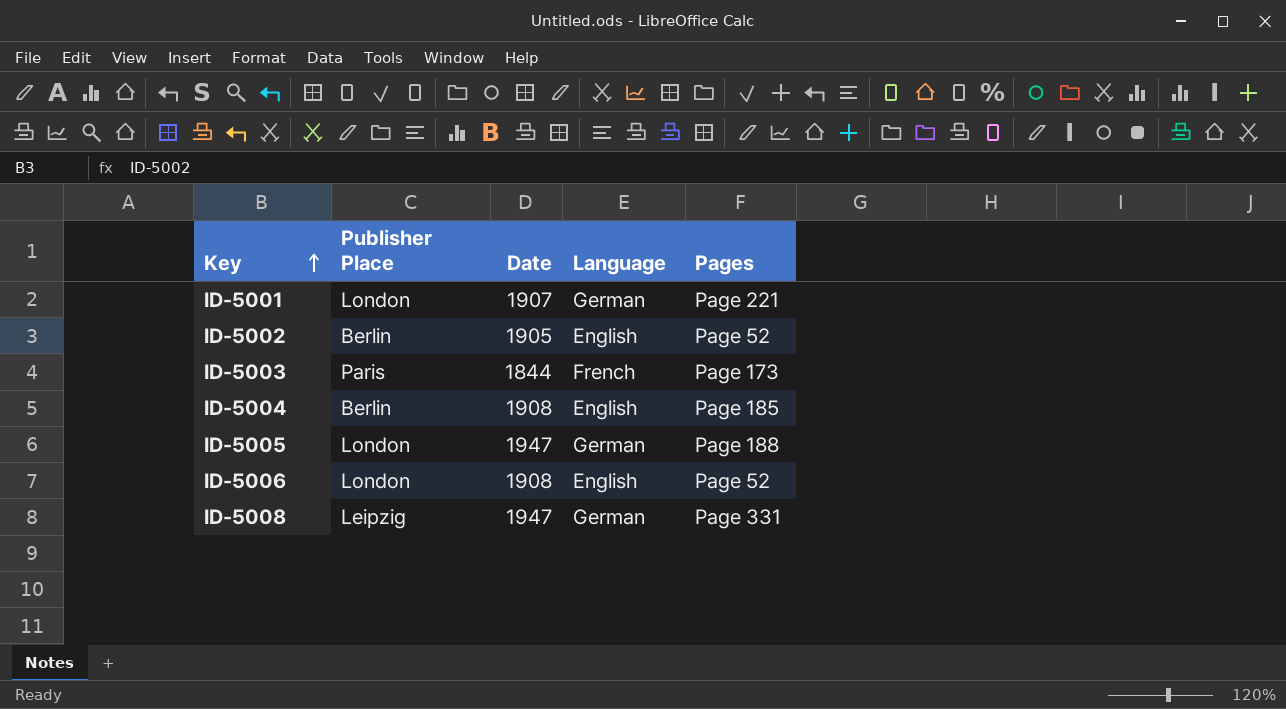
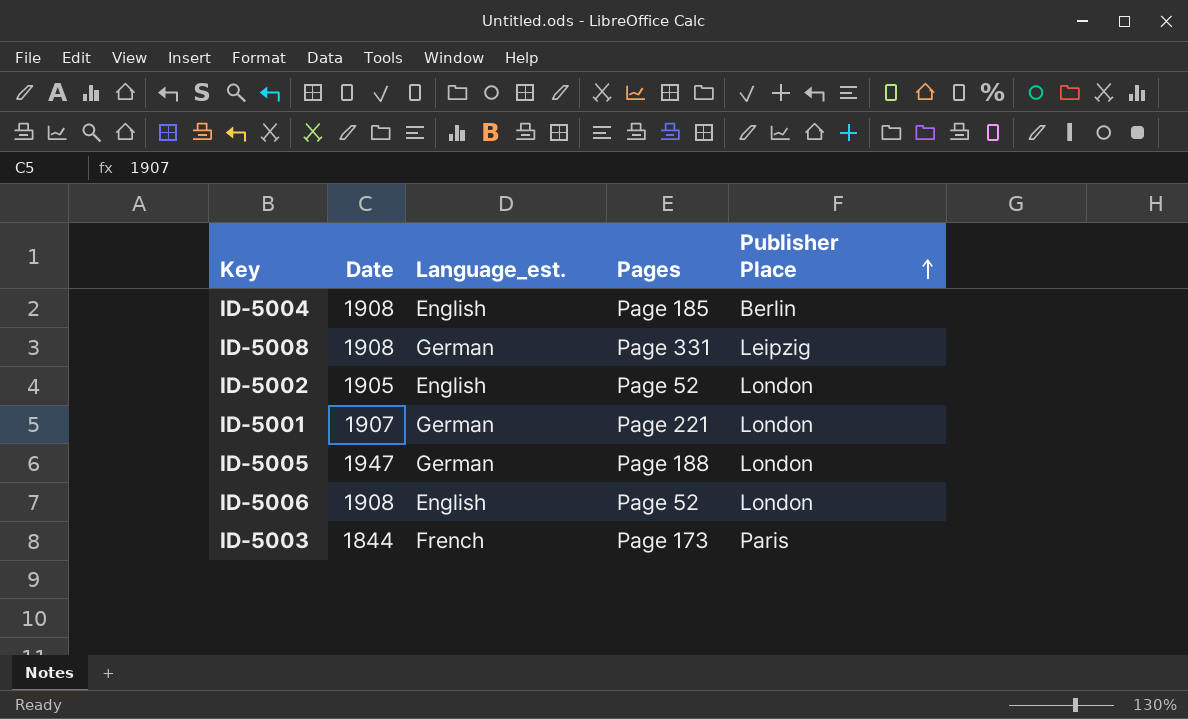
row order: Key ascending -> Publisher Place ascending
column name: Language -> Language_est.
column Publisher Place | position: 2 -> 5
ID-5008 | Date: 1947 -> 1908
ID-5002 | Publisher Place: Berlin -> London

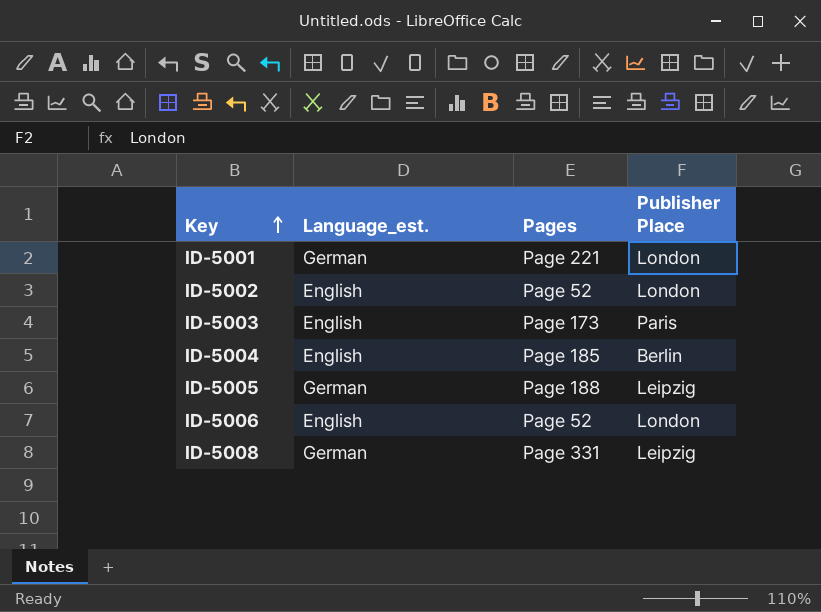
row order: Publisher Place ascending -> Key ascending
column Date | position: 2 -> none
ID-5003 | Language_est.: French -> English
ID-5005 | Publisher Place: London -> Leipzig

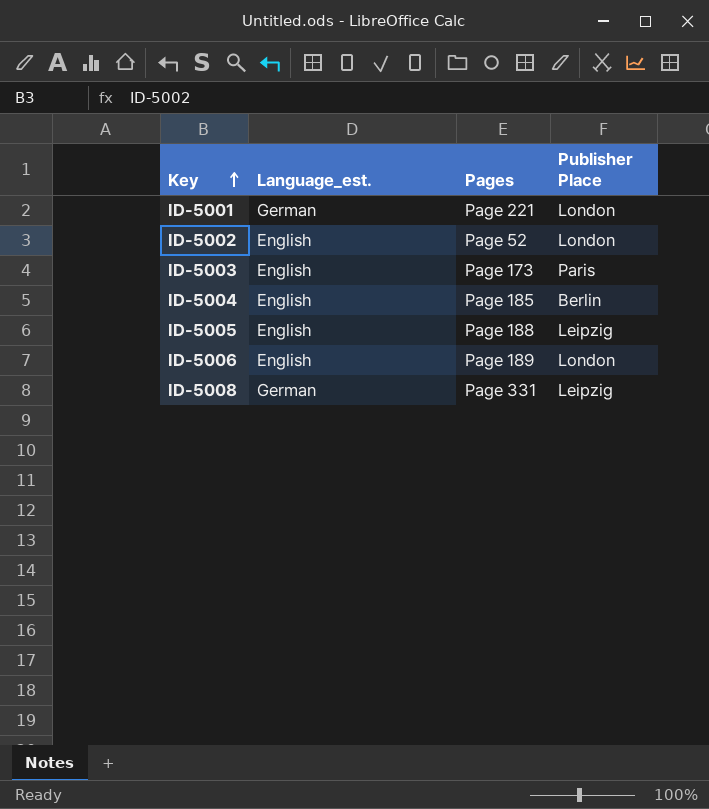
ID-5005 | Language_est.: German -> English
ID-5006 | Pages: Page 52 -> Page 189

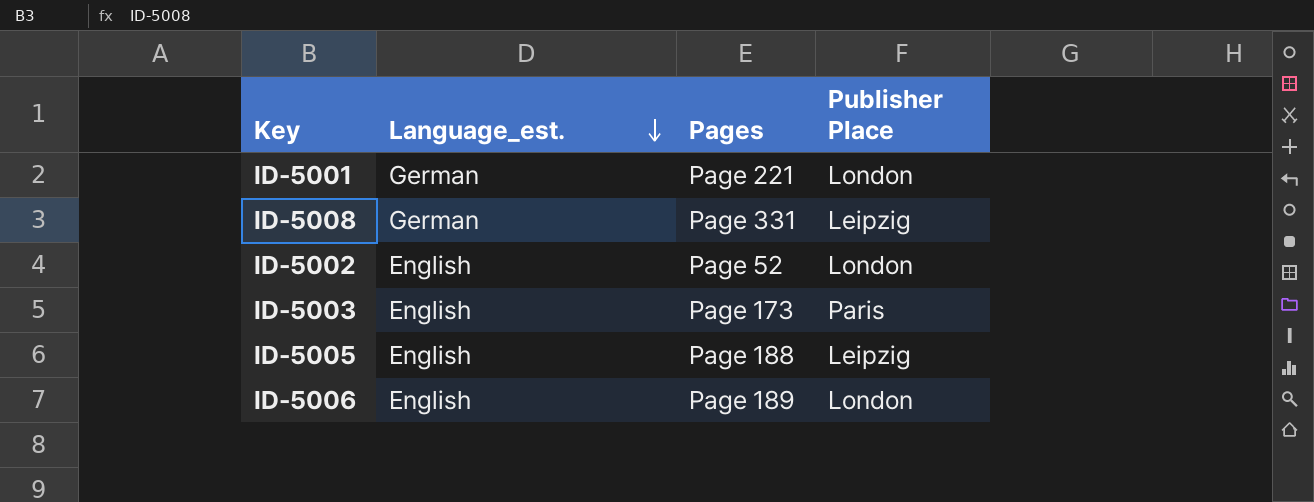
row order: Key ascending -> Language_est. descending
row ID-5004: English | Page 185 | Berlin -> none

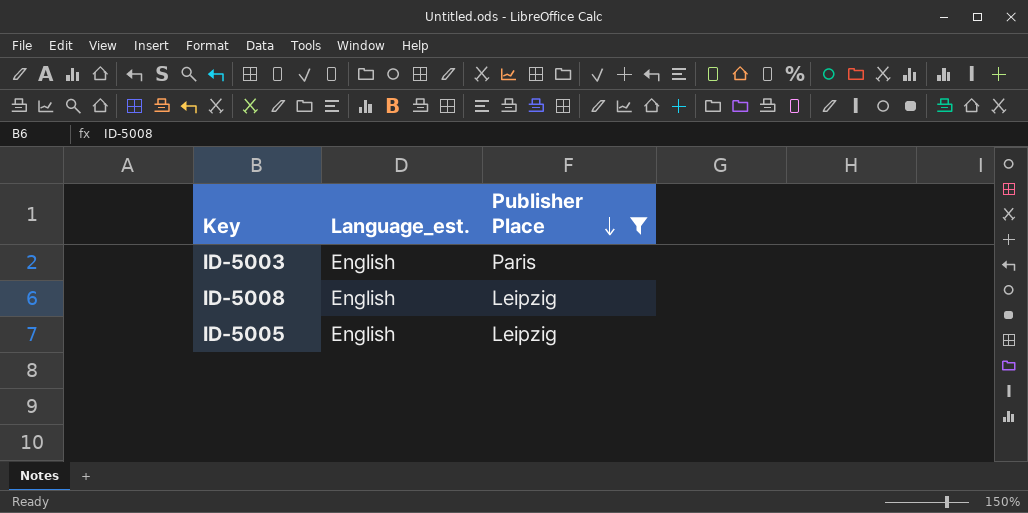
filter: none -> Publisher Place != London
row order: Language_est. descending -> Publisher Place descending
column Pages | position: 3 -> none
ID-5008 | Language_est.: German -> English

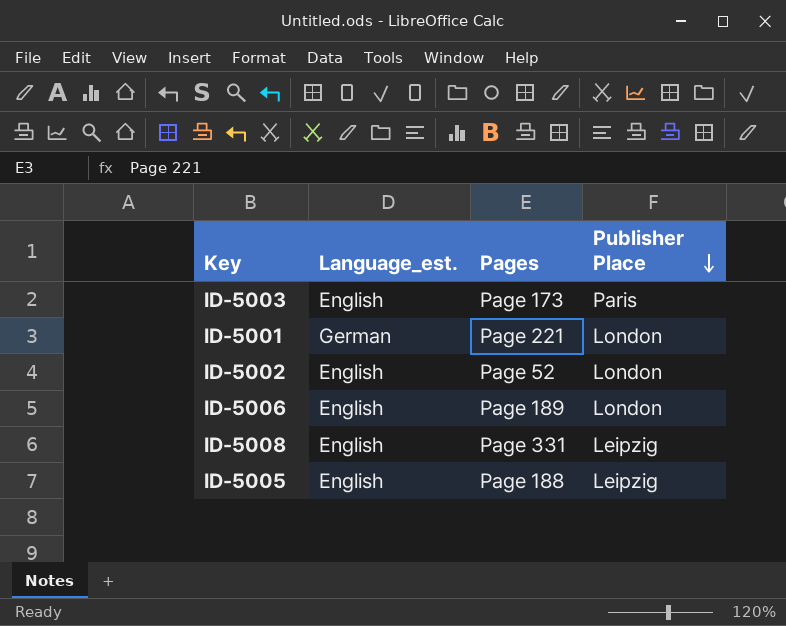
filter: Publisher Place != London -> none
column Pages | position: none -> 3

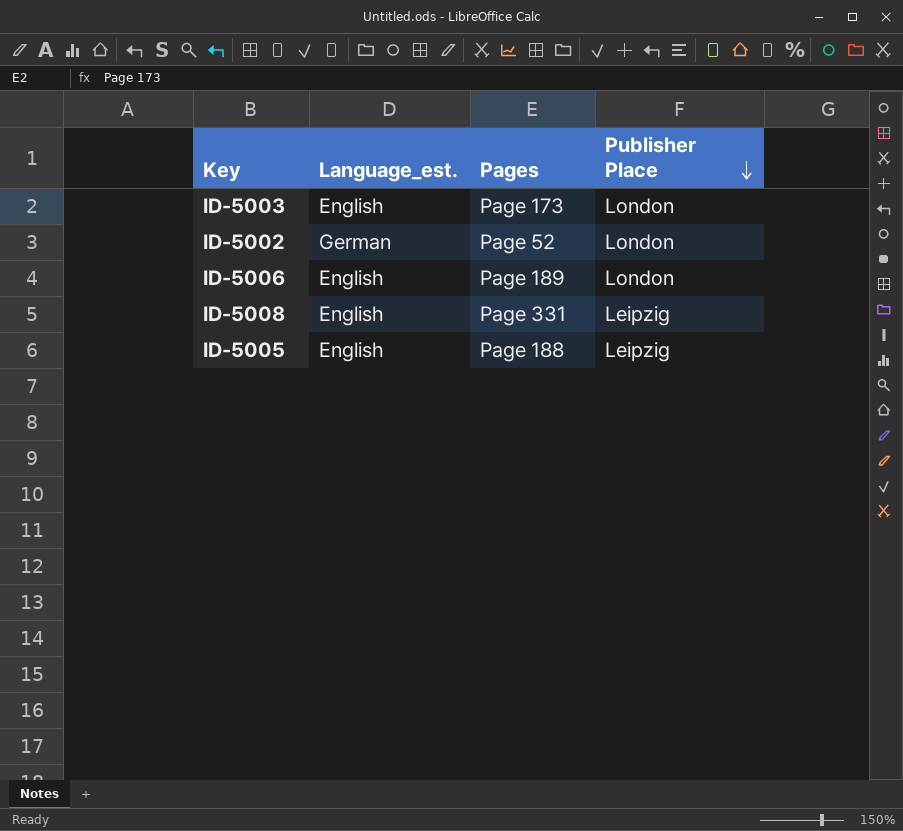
row ID-5001: German | Page 221 | London -> none
ID-5003 | Publisher Place: Paris -> London
ID-5002 | Language_est.: English -> German

